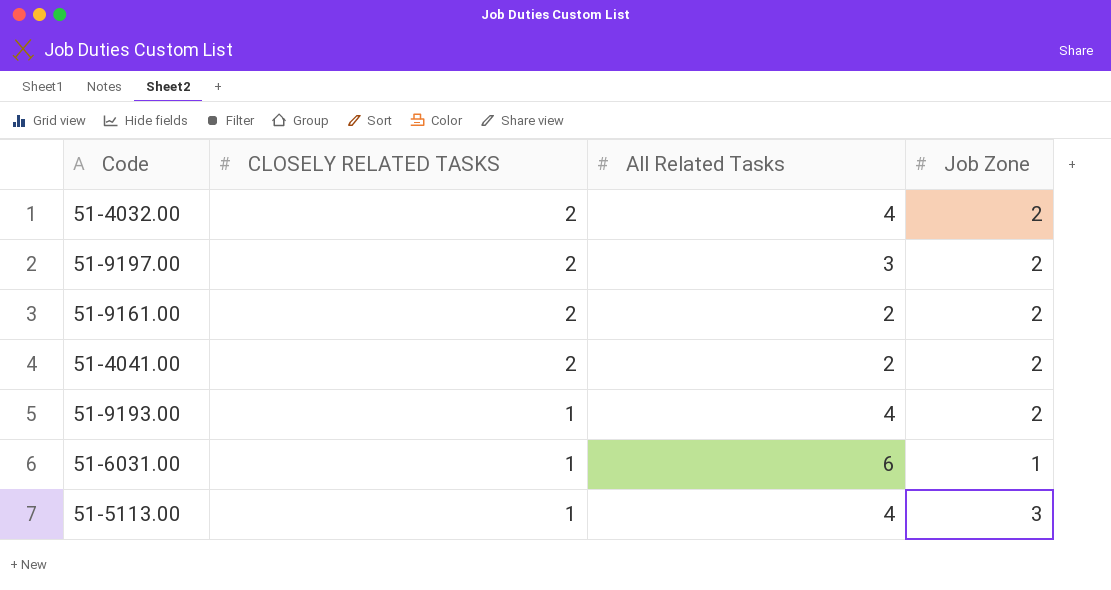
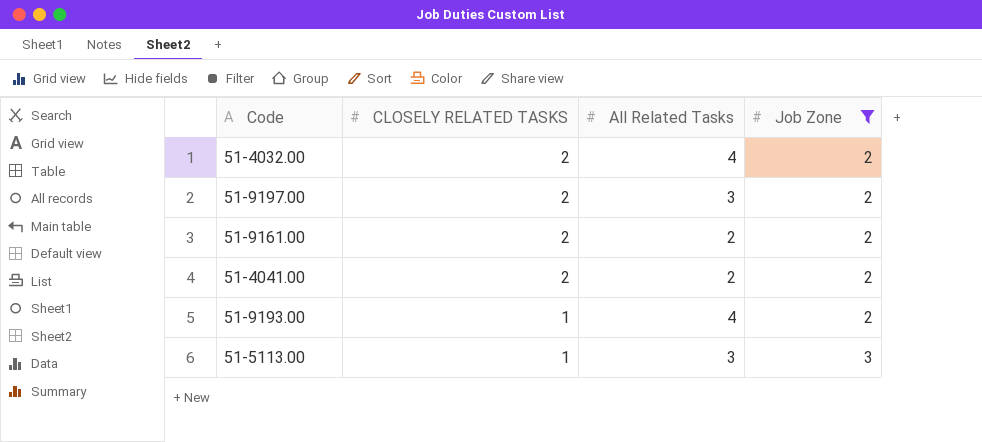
filter: none -> Job Zone != 1
51-5113.00 | All Related Tasks: 4 -> 3

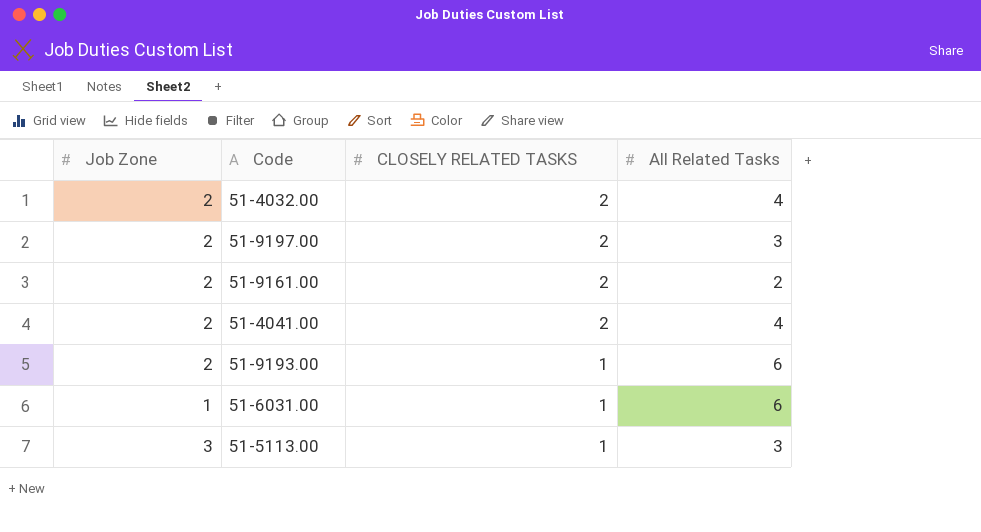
filter: Job Zone != 1 -> none
column Job Zone | position: 4 -> 1
51-4041.00 | All Related Tasks: 2 -> 4
51-9193.00 | All Related Tasks: 4 -> 6

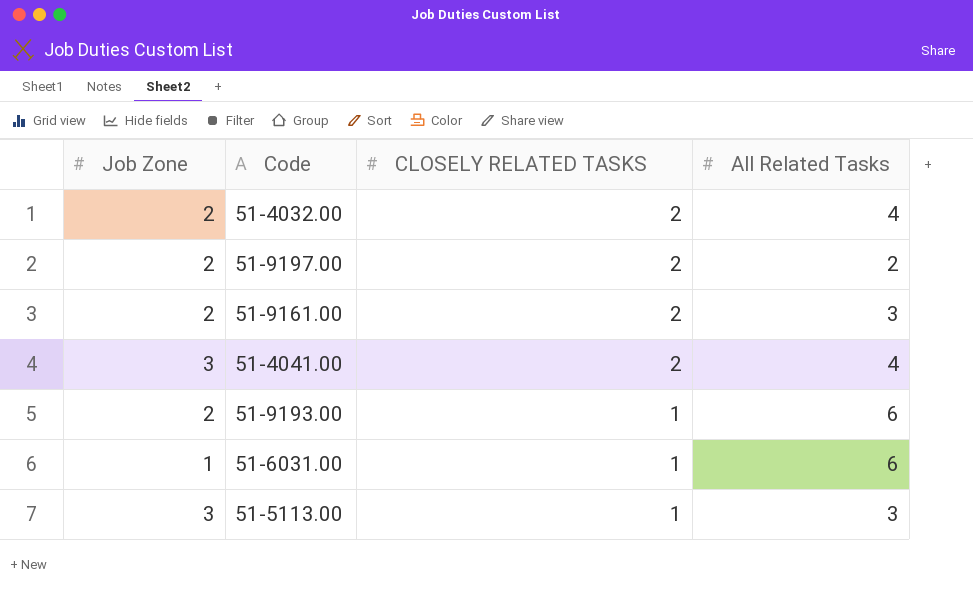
51-9197.00 | All Related Tasks: 3 -> 2
51-9161.00 | All Related Tasks: 2 -> 3
51-4041.00 | Job Zone: 2 -> 3

